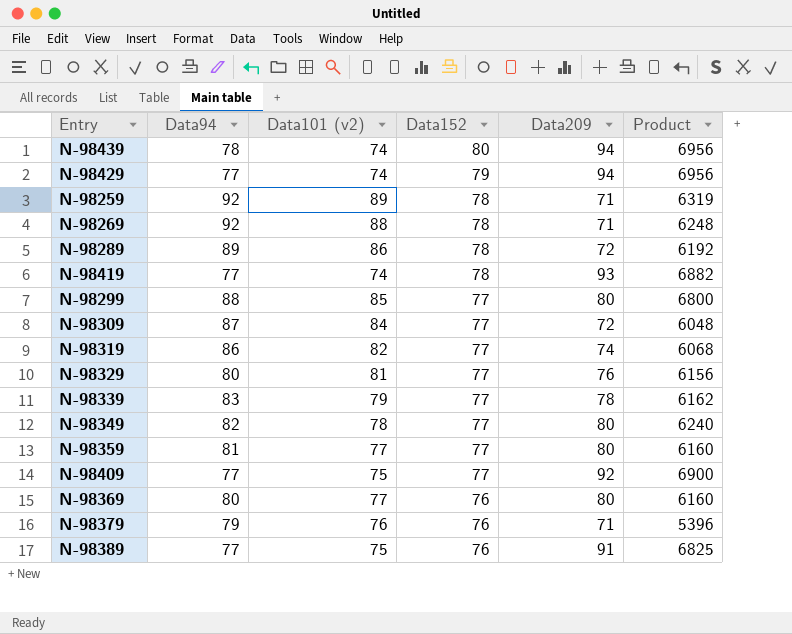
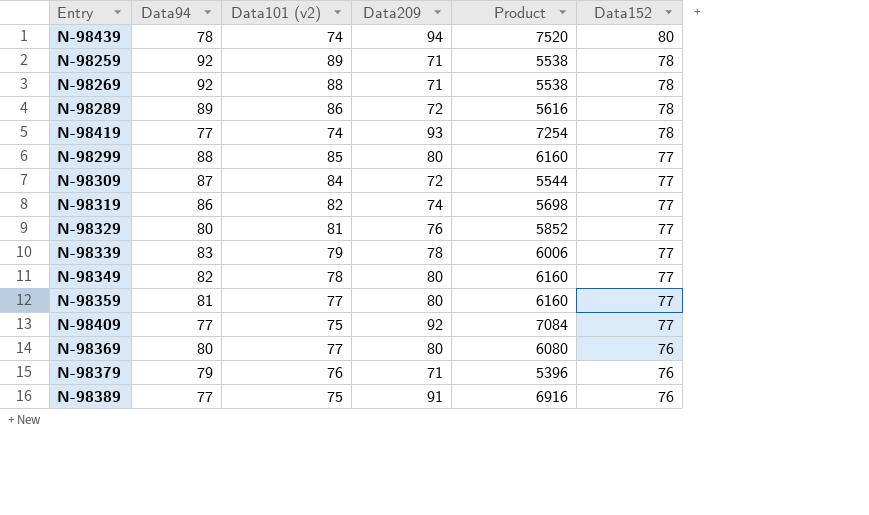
column Product | formula: [Data101 (v2)] * [Data209] -> [Data209] * [Data152]
column Data152 | position: 4 -> 6
row N-98429: 77 | 74 | 79 | 94 | 6956 -> none

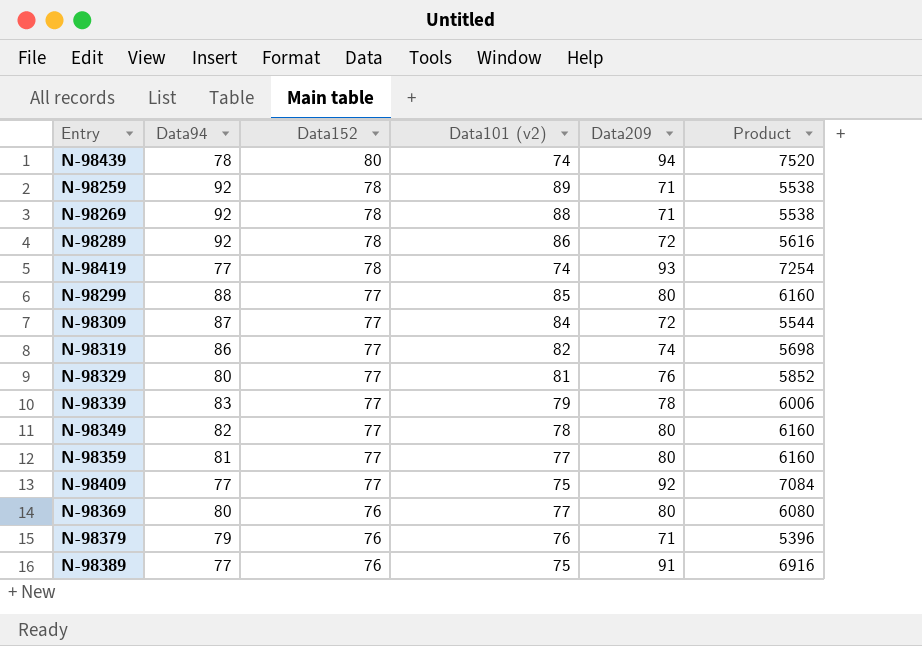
column Data152 | position: 6 -> 3
N-98289 | Data94: 89 -> 92

